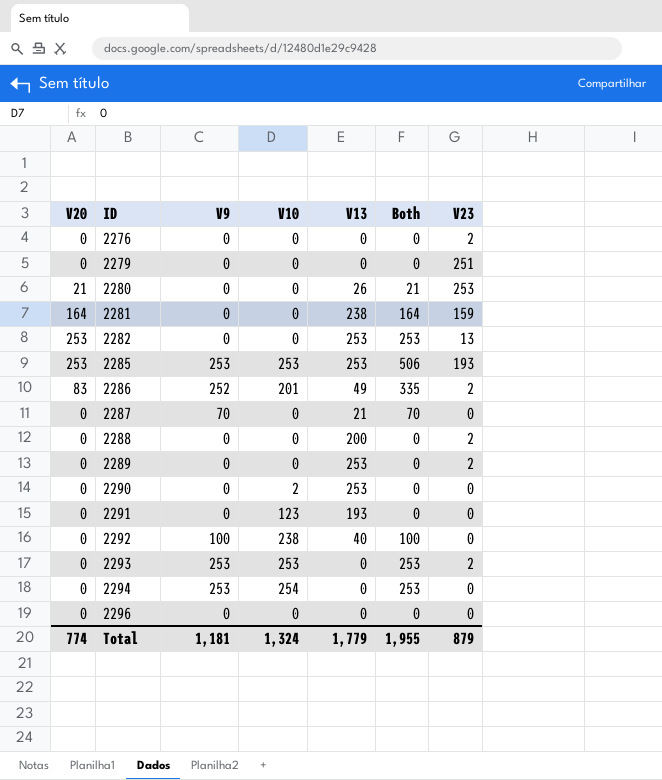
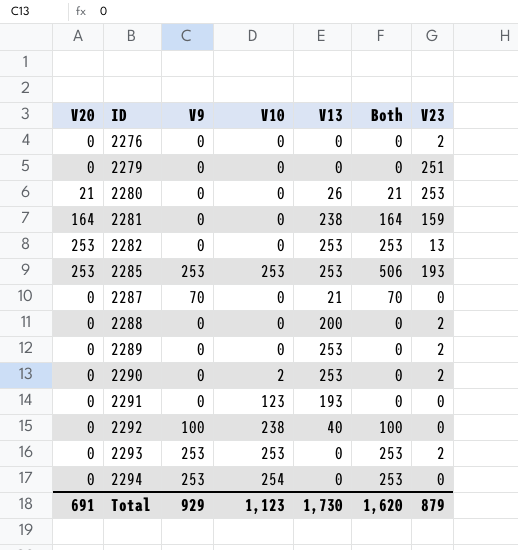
row 2286: 83 | 252 | 201 | 49 | 335 | 2 -> none
row 2296: 0 | 0 | 0 | 0 | 0 | 0 -> none
2290 | V23: 0 -> 2
Total | V20: 774 -> 691
Total | V9: 1,181 -> 929
Total | V10: 1,324 -> 1,123
Total | V13: 1,779 -> 1,730
Total | Both: 1,955 -> 1,620

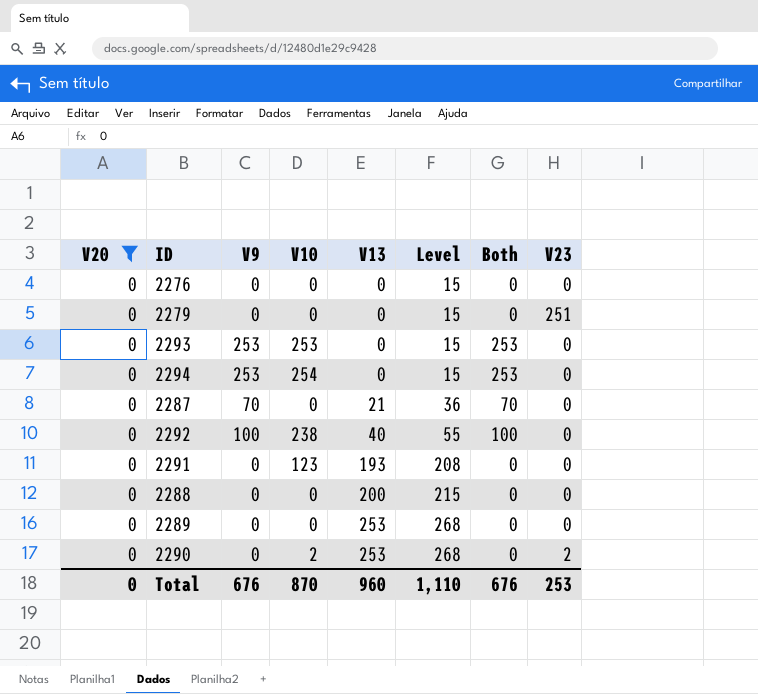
filter: none -> V20 = 0
row order: ID ascending -> V13 ascending
column Level | formula: none -> [V13] + 15
2276 | V23: 2 -> 0
2293 | V23: 2 -> 0
2288 | V23: 2 -> 0
2289 | V23: 2 -> 0
Total | V20: 691 -> 0
Total | V9: 929 -> 676
Total | V10: 1,123 -> 870
Total | V13: 1,730 -> 960
Total | Both: 1,620 -> 676
Total | V23: 879 -> 253

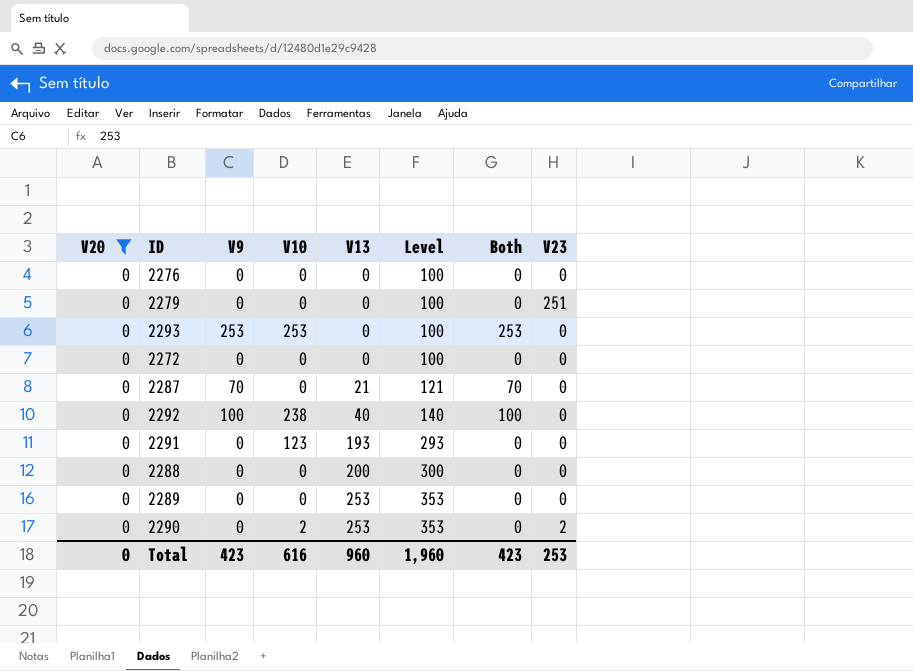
column Level | formula: [V13] + 15 -> [V13] + 100
row 2294: 0 | 253 | 254 | 0 | 15 | 253 | 0 -> none
row 2272: none -> 0 | 0 | 0 | 0 | 100 | 0 | 0
Total | V9: 676 -> 423
Total | V10: 870 -> 616
Total | Level: 1,110 -> 1,960
Total | Both: 676 -> 423

